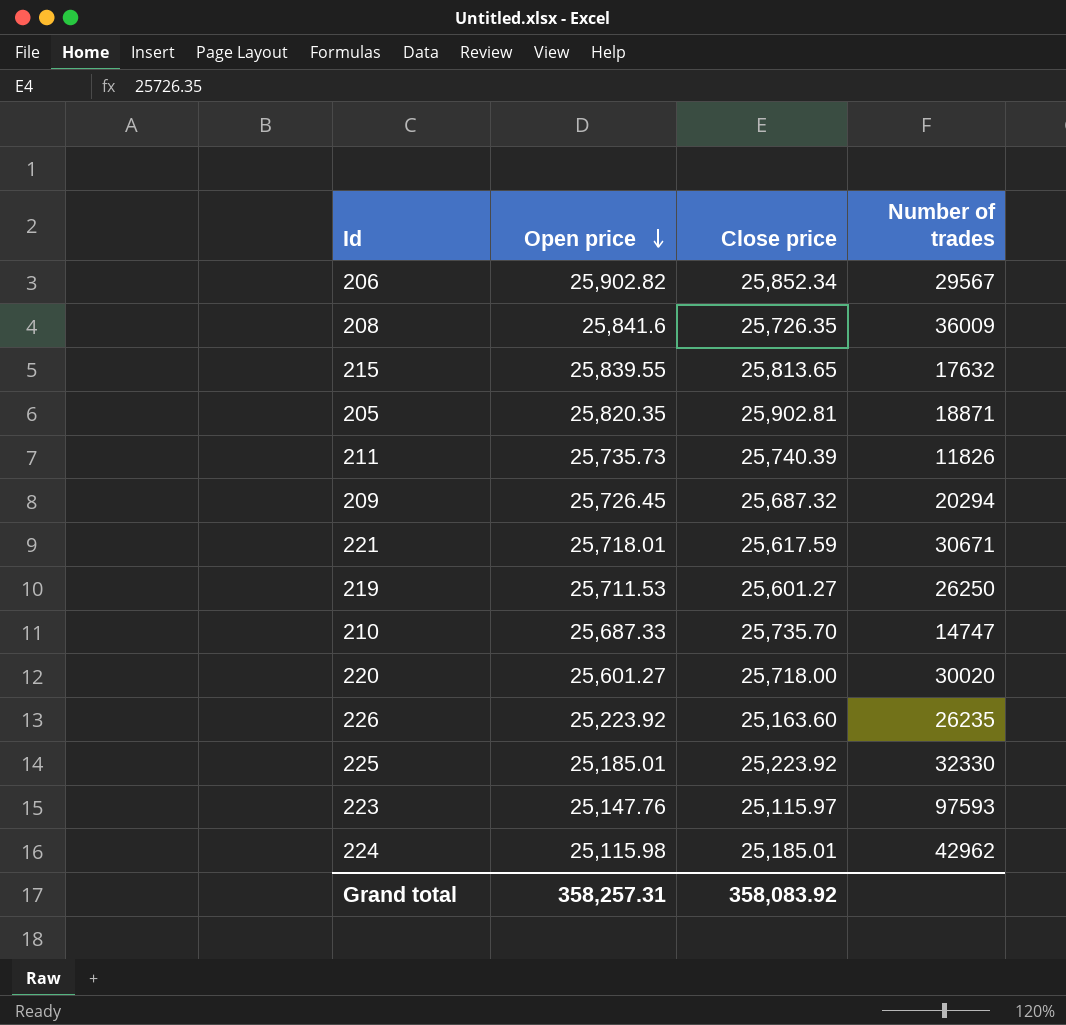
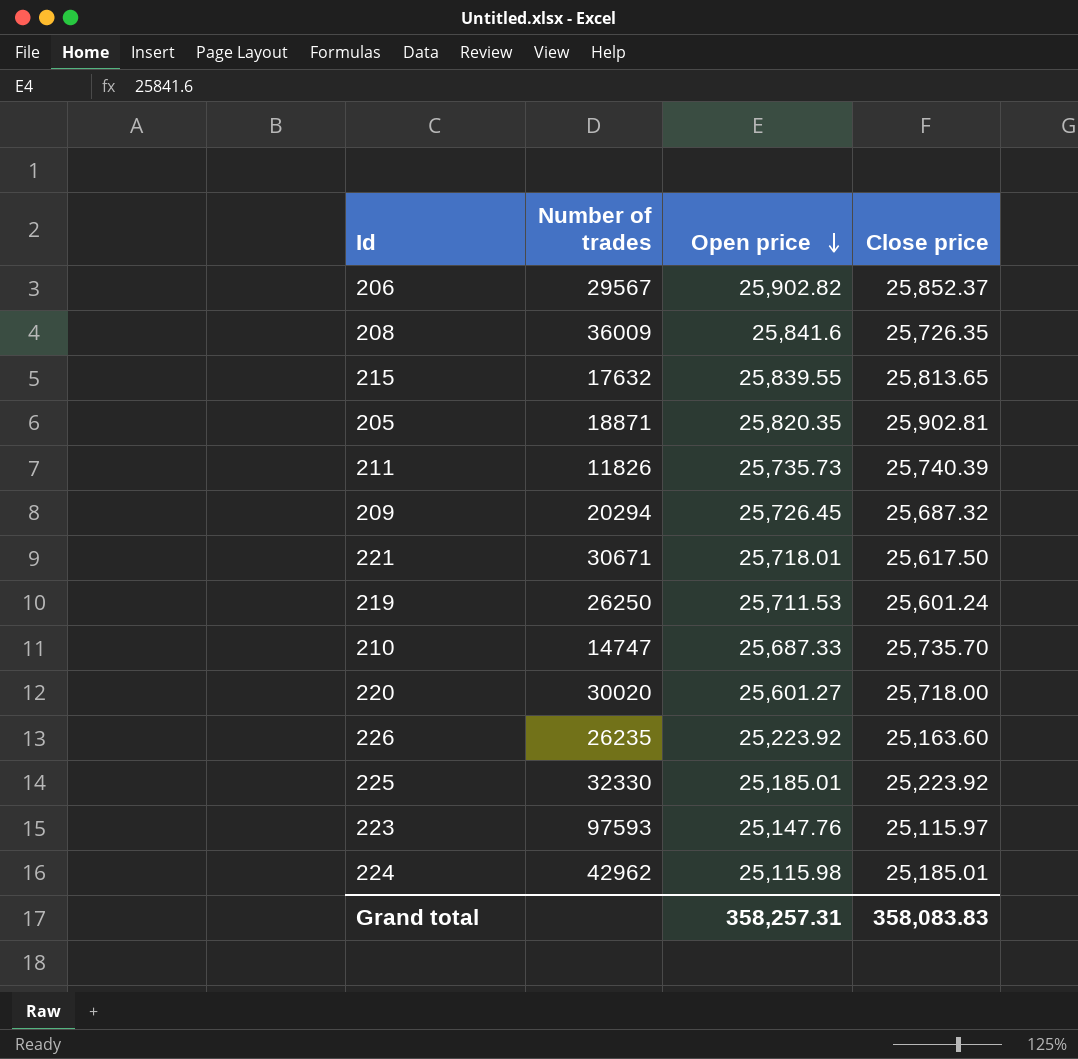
column Number of trades | position: 4 -> 2
206 | Close price: 25,852.34 -> 25,852.37
221 | Close price: 25,617.59 -> 25,617.50
219 | Close price: 25,601.27 -> 25,601.24
Grand total | Close price: 358,083.92 -> 358,083.83

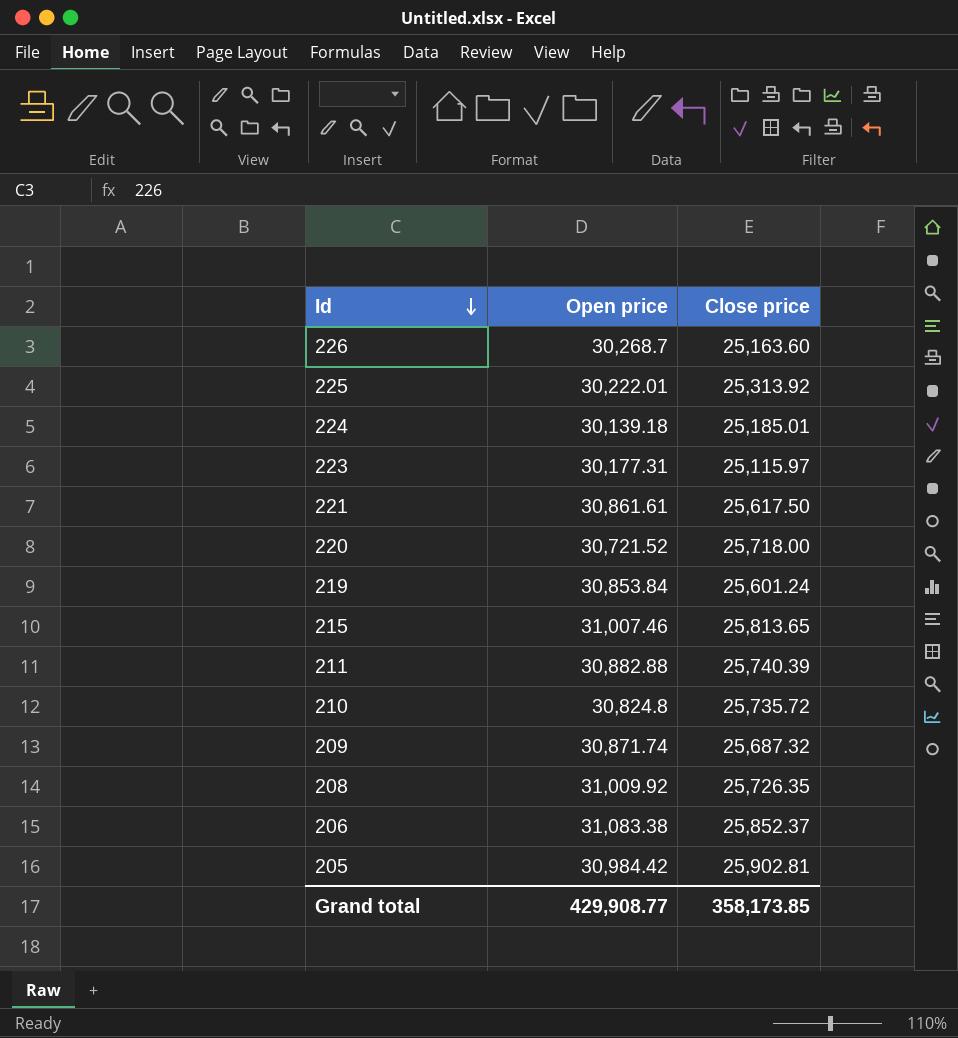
row order: Open price descending -> Id descending
column Number of trades | position: 2 -> none
226 | Open price: 25,223.92 -> 30,268.7
225 | Open price: 25,185.01 -> 30,222.01
225 | Close price: 25,223.92 -> 25,313.92
224 | Open price: 25,115.98 -> 30,139.18
223 | Open price: 25,147.76 -> 30,177.31
221 | Open price: 25,718.01 -> 30,861.61
220 | Open price: 25,601.27 -> 30,721.52
219 | Open price: 25,711.53 -> 30,853.84
215 | Open price: 25,839.55 -> 31,007.46
211 | Open price: 25,735.73 -> 30,882.88
210 | Open price: 25,687.33 -> 30,824.8
210 | Close price: 25,735.70 -> 25,735.72
209 | Open price: 25,726.45 -> 30,871.74
208 | Open price: 25,841.6 -> 31,009.92
206 | Open price: 25,902.82 -> 31,083.38
205 | Open price: 25,820.35 -> 30,984.42
Grand total | Open price: 358,257.31 -> 429,908.77
Grand total | Close price: 358,083.83 -> 358,173.85

